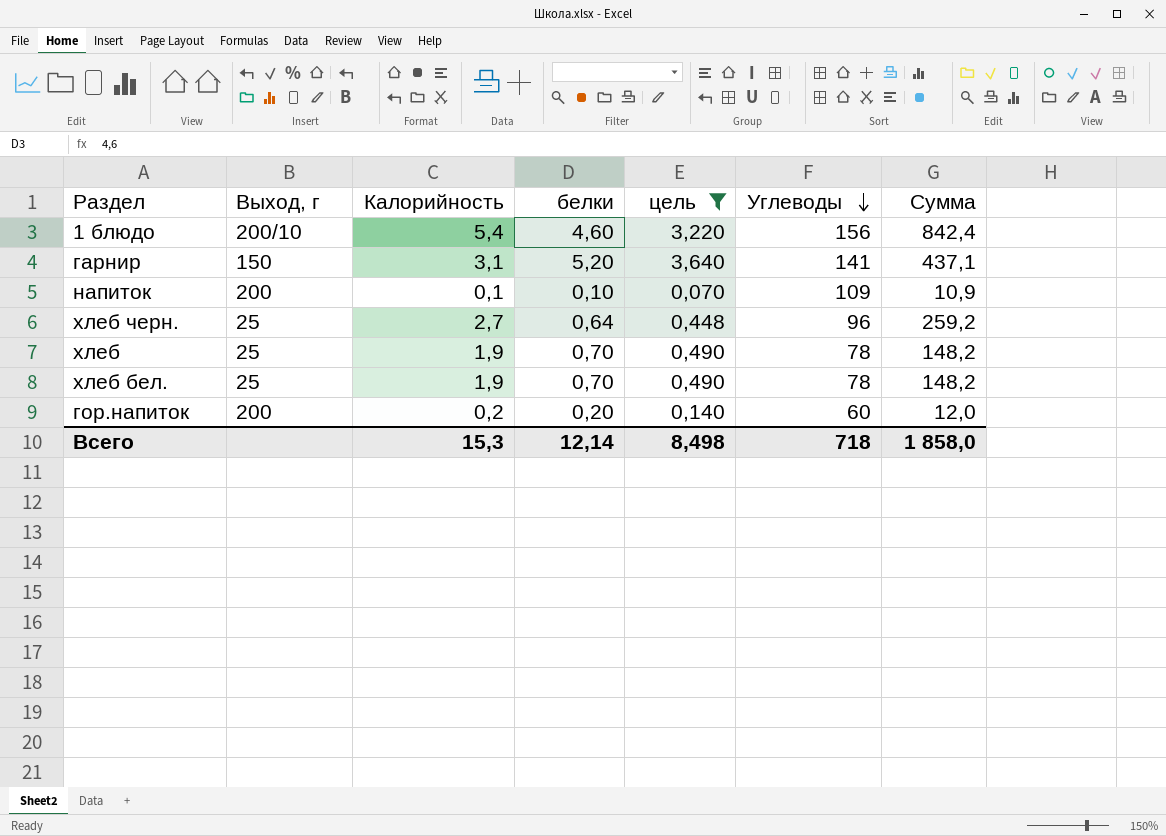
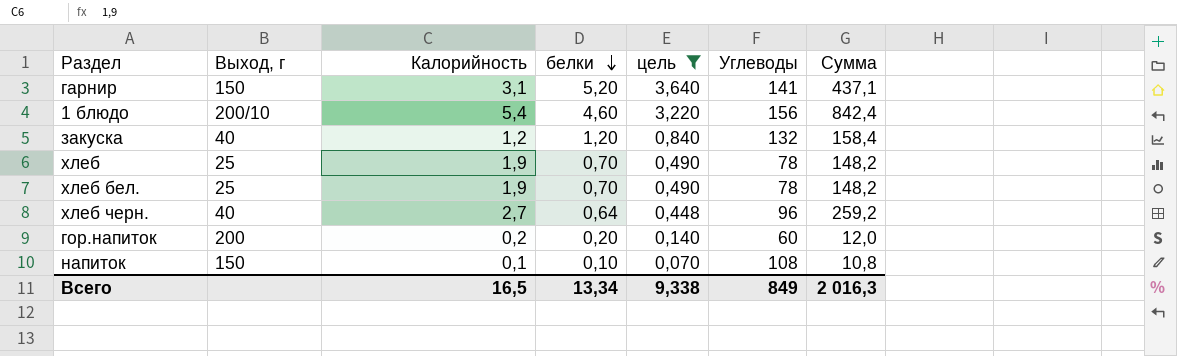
row order: Углеводы descending -> белки descending
row закуска: none -> 40 | 1,2 | 1,20 | 0,840 | 132 | 158,4
хлеб черн. | Выход, г: 25 -> 40
напиток | Выход, г: 200 -> 150
напиток | Углеводы: 109 -> 108
напиток | Сумма: 10,9 -> 10,8
Всего | Калорийность: 15,3 -> 16,5
Всего | белки: 12,14 -> 13,34
Всего | цель: 8,498 -> 9,338
Всего | Углеводы: 718 -> 849
Всего | Сумма: 1 858,0 -> 2 016,3

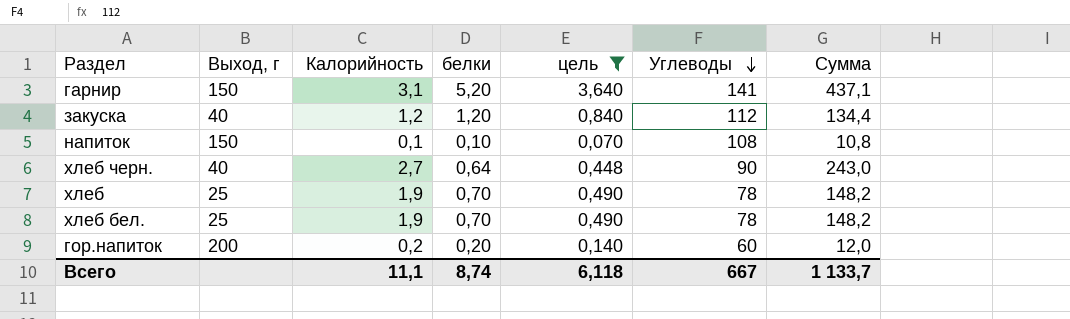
row order: белки descending -> Углеводы descending
row 1 блюдо: 200/10 | 5,4 | 4,60 | 3,220 | 156 | 842,4 -> none
закуска | Углеводы: 132 -> 112
закуска | Сумма: 158,4 -> 134,4
хлеб черн. | Углеводы: 96 -> 90
хлеб черн. | Сумма: 259,2 -> 243,0
Всего | Калорийность: 16,5 -> 11,1
Всего | белки: 13,34 -> 8,74
Всего | цель: 9,338 -> 6,118
Всего | Углеводы: 849 -> 667
Всего | Сумма: 2 016,3 -> 1 133,7

